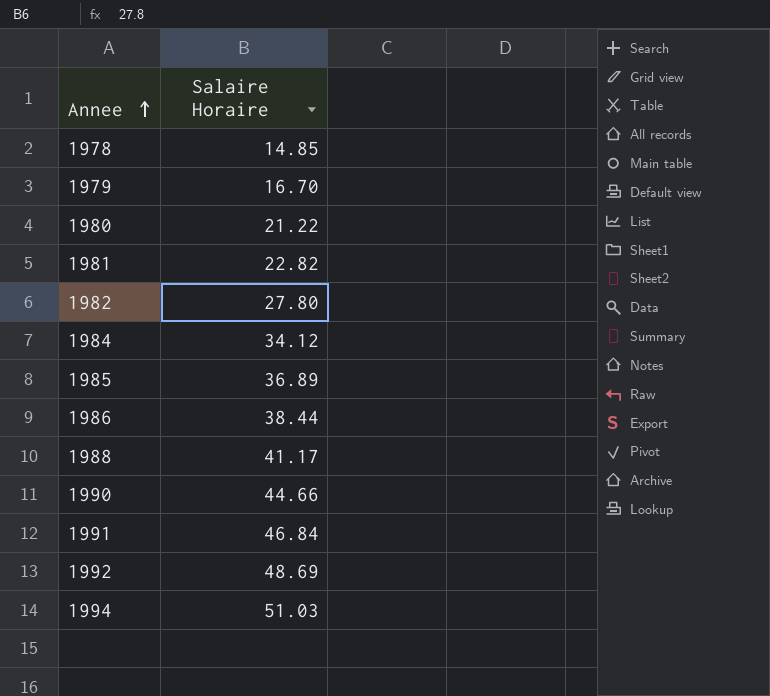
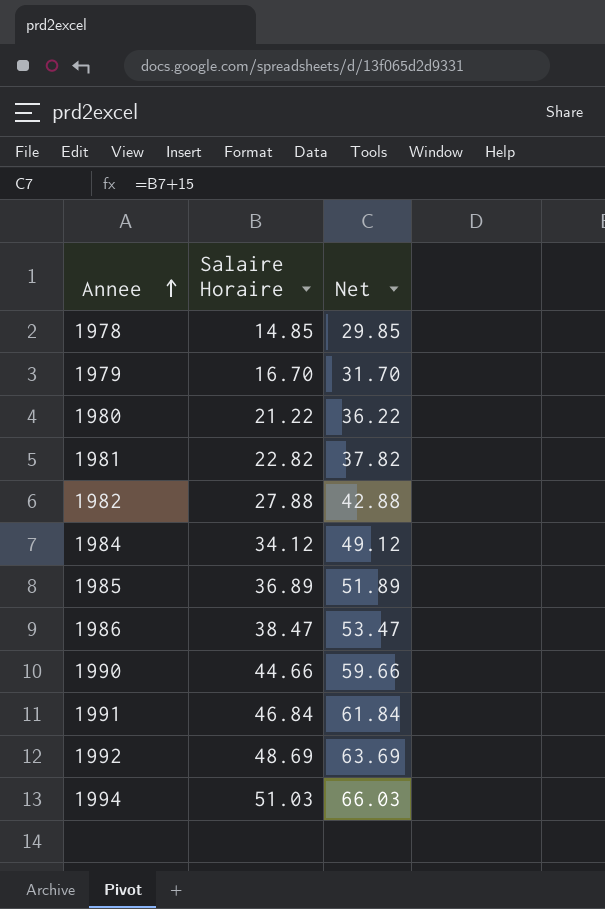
column Net | formula: none -> [Salaire Horaire] + 15
row 1988: 41.17 -> none
1982 | Salaire Horaire: 27.80 -> 27.88
1986 | Salaire Horaire: 38.44 -> 38.47

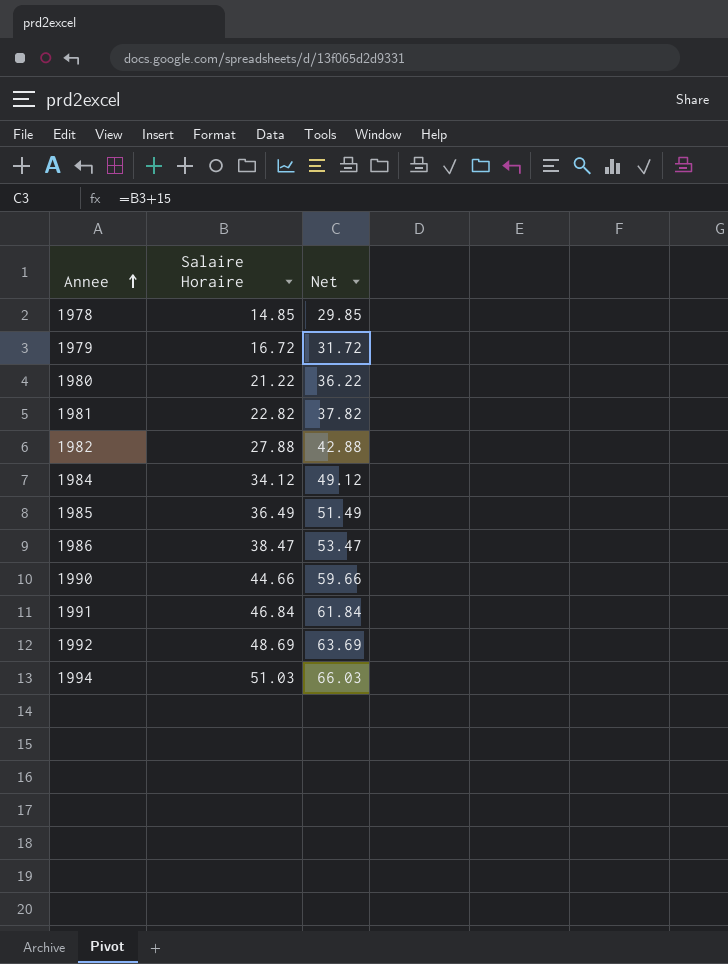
1979 | Salaire Horaire: 16.70 -> 16.72
1979 | Net: 31.70 -> 31.72
1985 | Salaire Horaire: 36.89 -> 36.49
1985 | Net: 51.89 -> 51.49

